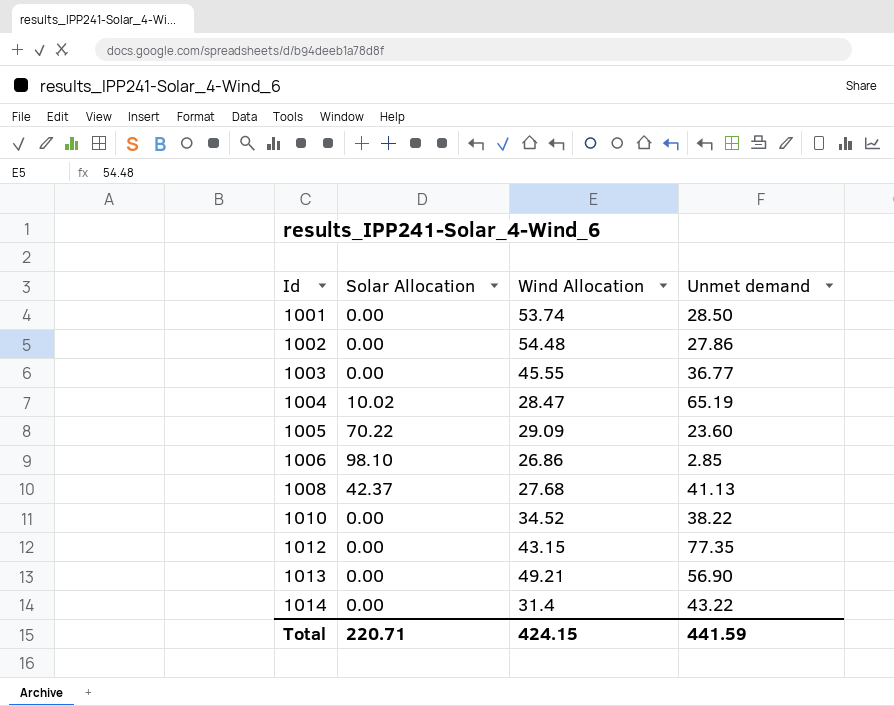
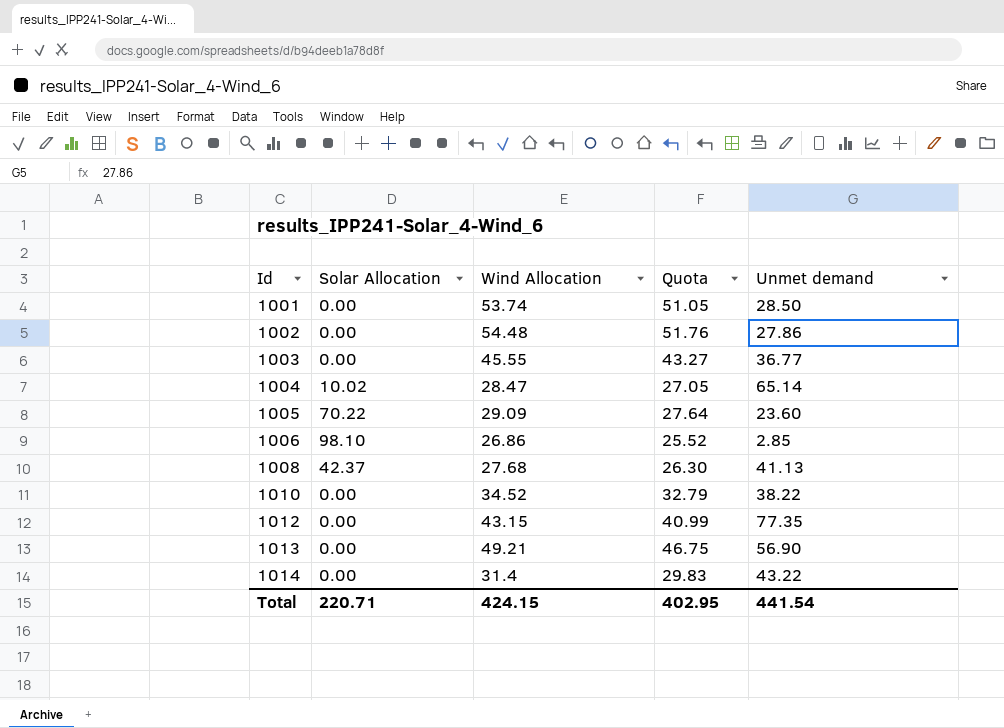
column Quota | formula: none -> [Wind Allocation] * 0.95
1004 | Unmet demand: 65.19 -> 65.14
Total | Unmet demand: 441.59 -> 441.54

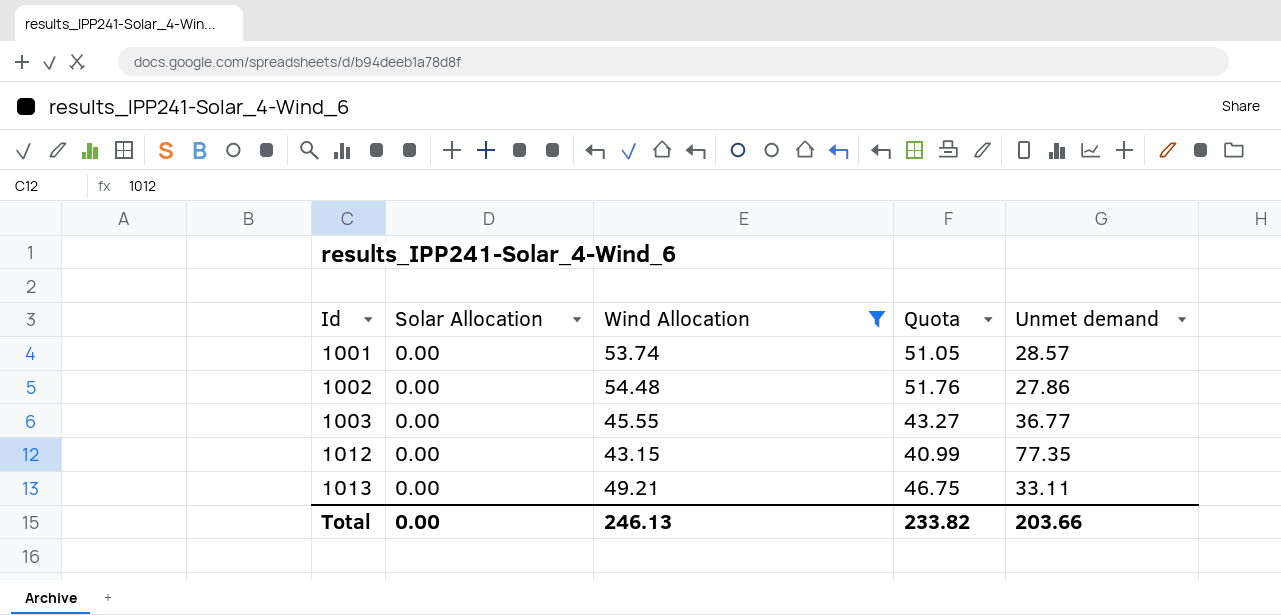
filter: none -> Wind Allocation >= 43.15
1001 | Unmet demand: 28.50 -> 28.57
1013 | Unmet demand: 56.90 -> 33.11
Total | Solar Allocation: 220.71 -> 0.00
Total | Wind Allocation: 424.15 -> 246.13
Total | Quota: 402.95 -> 233.82
Total | Unmet demand: 441.54 -> 203.66

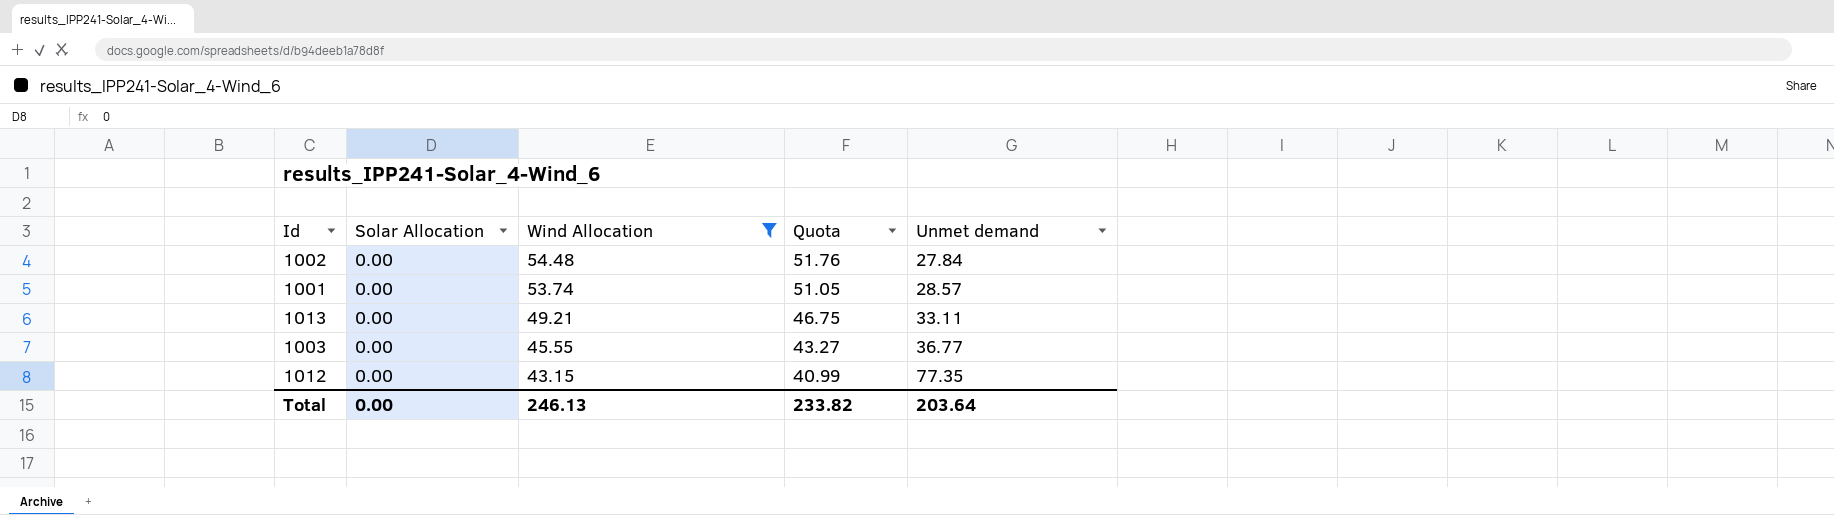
row order: Id ascending -> Wind Allocation descending
1002 | Unmet demand: 27.86 -> 27.84
Total | Unmet demand: 203.66 -> 203.64

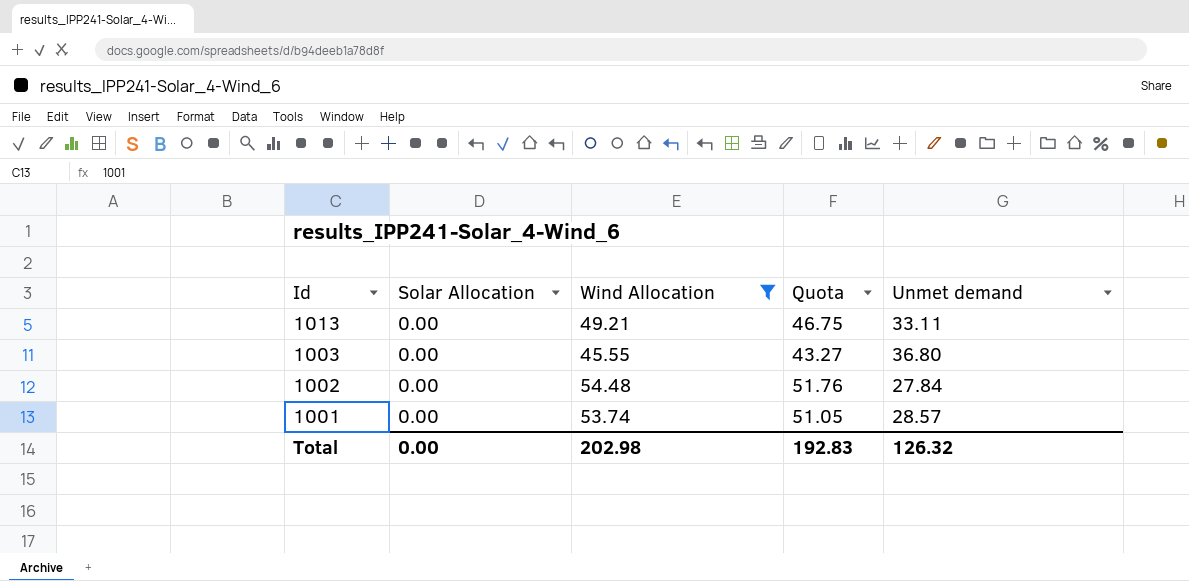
row order: Wind Allocation descending -> Id descending
row 1012: 0.00 | 43.15 | 40.99 | 77.35 -> none
1003 | Unmet demand: 36.77 -> 36.80
Total | Wind Allocation: 246.13 -> 202.98
Total | Quota: 233.82 -> 192.83
Total | Unmet demand: 203.64 -> 126.32

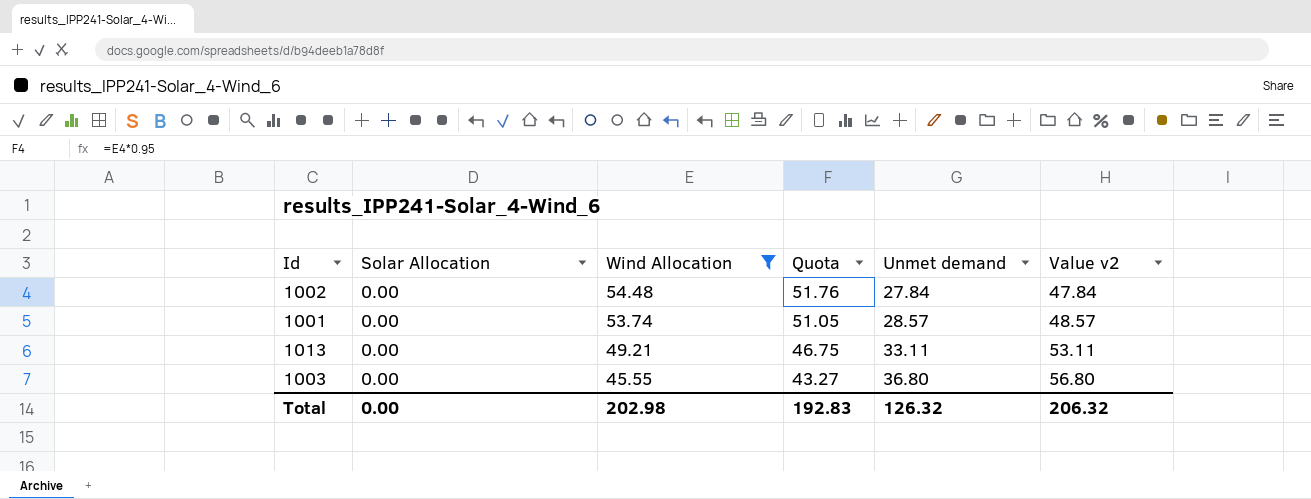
row order: Id descending -> Wind Allocation descending
column Value v2 | formula: none -> [Unmet demand] + 20

